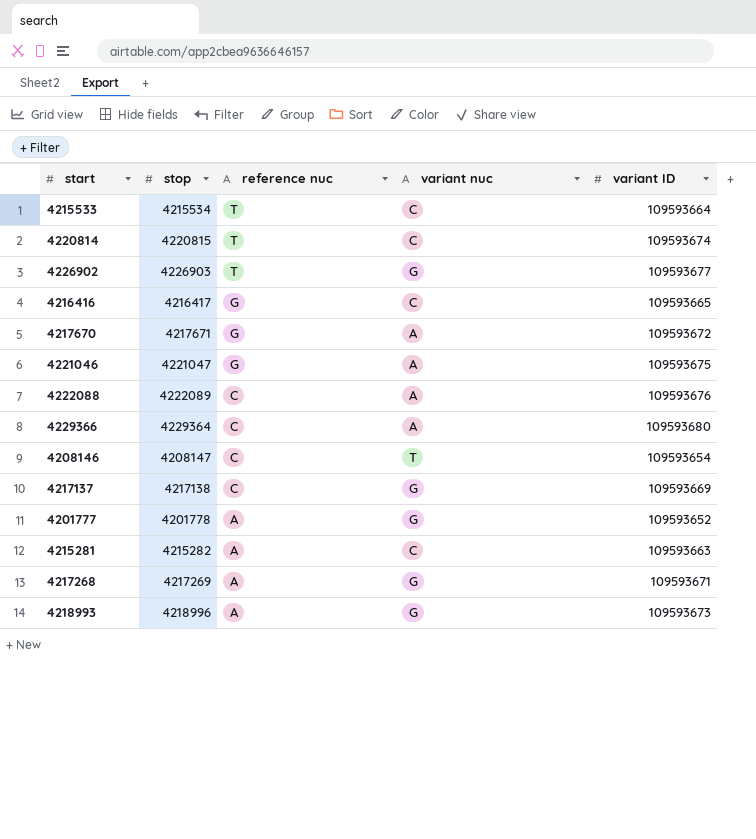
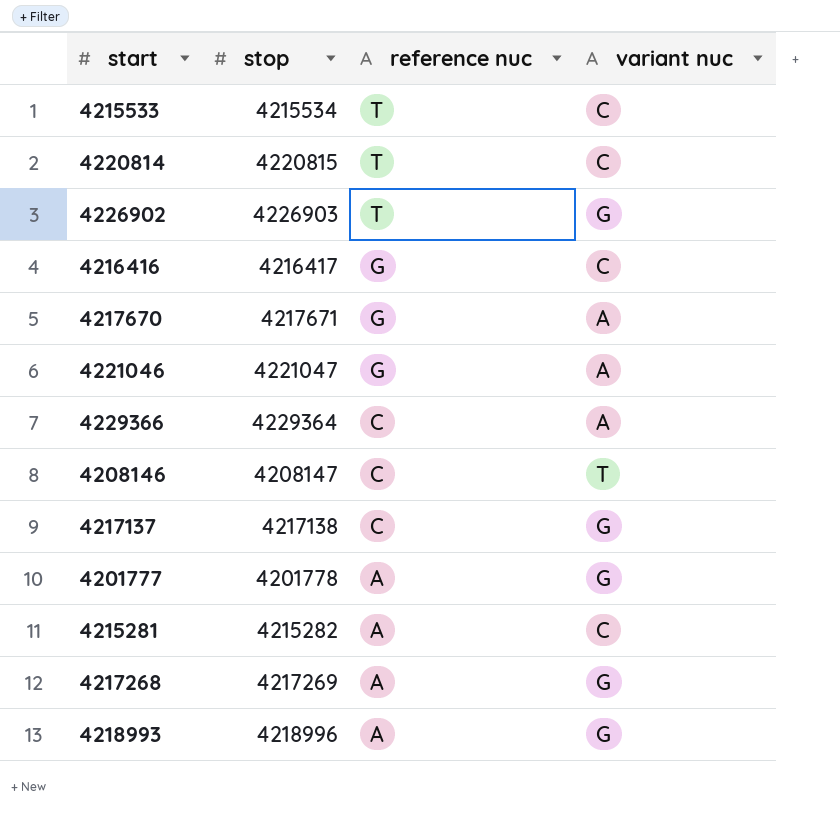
column variant ID | position: 5 -> none
row 4222088: 4222089 | C | A | 109593676 -> none

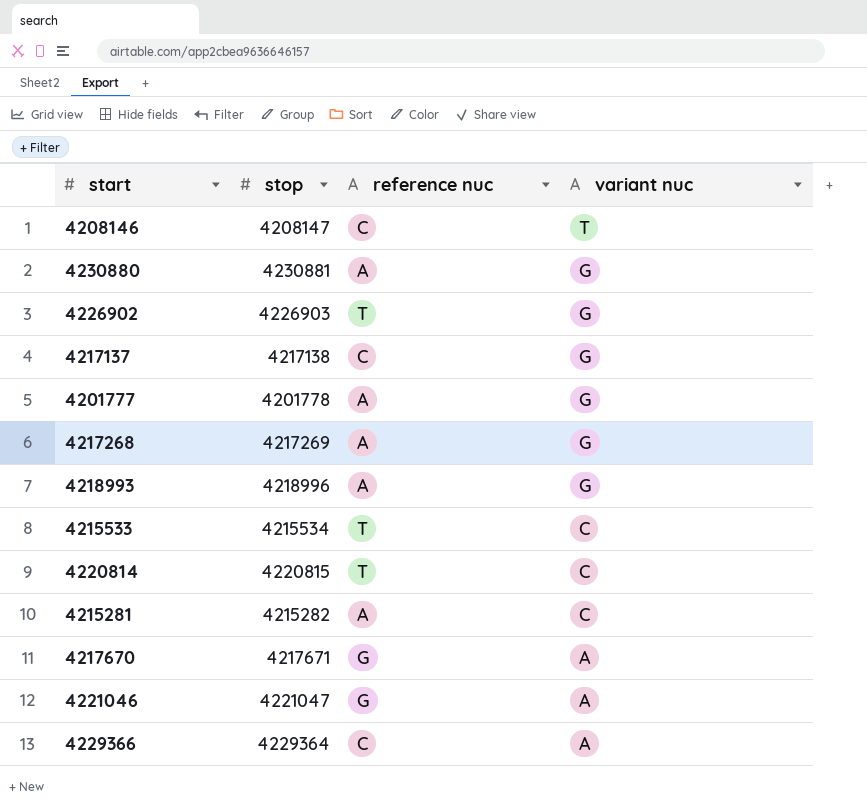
row order: reference nuc descending -> variant nuc descending
row 4216416: 4216417 | G | C -> none
row 4230880: none -> 4230881 | A | G

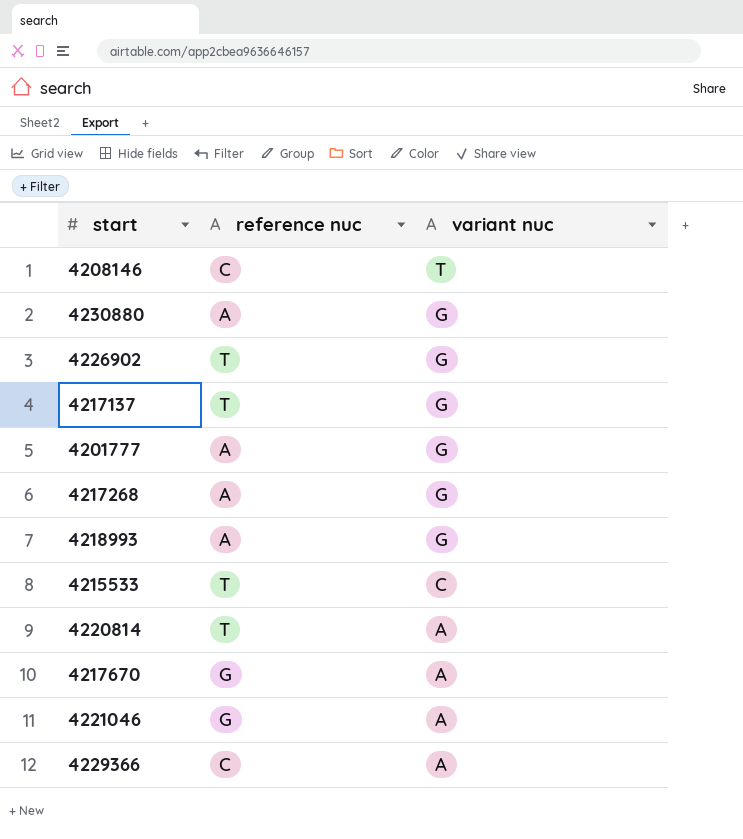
column stop | position: 2 -> none
row 4215281: 4215282 | A | C -> none
4217137 | reference nuc: C -> T
4220814 | variant nuc: C -> A

